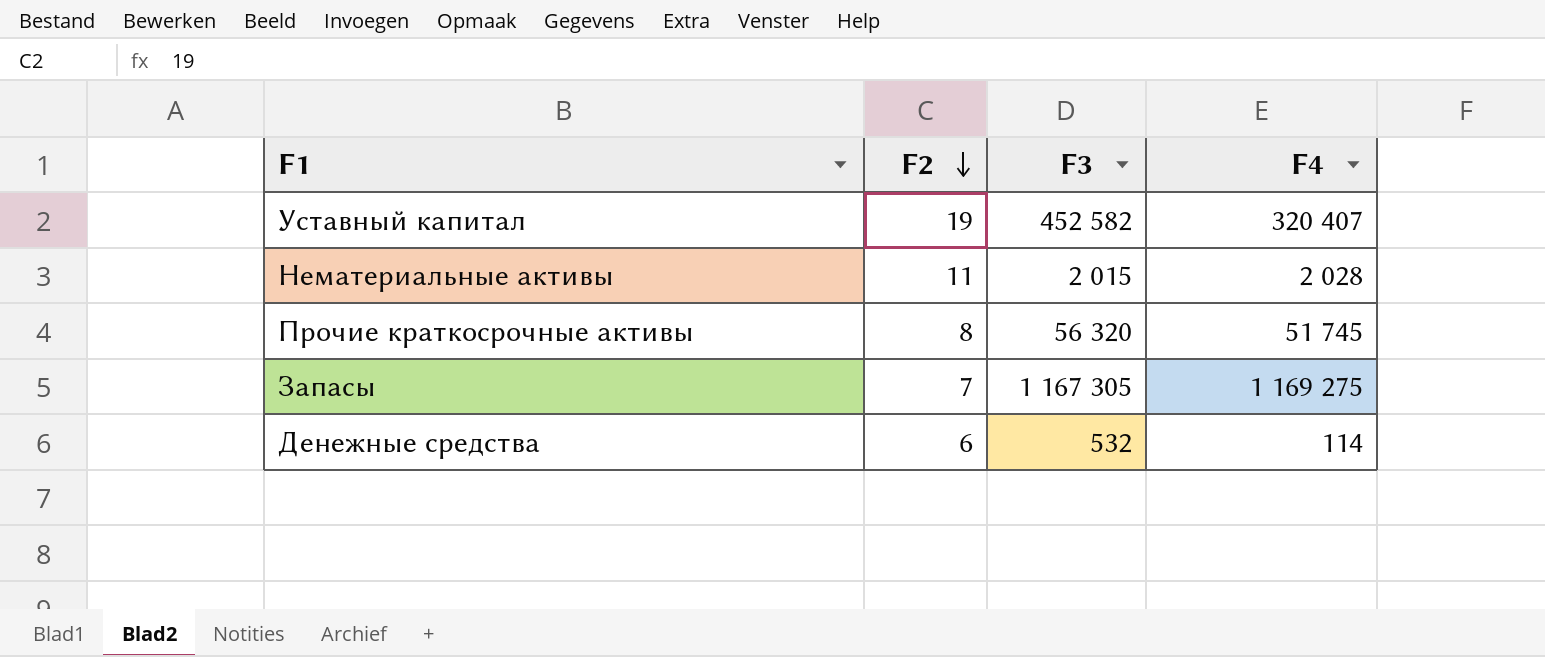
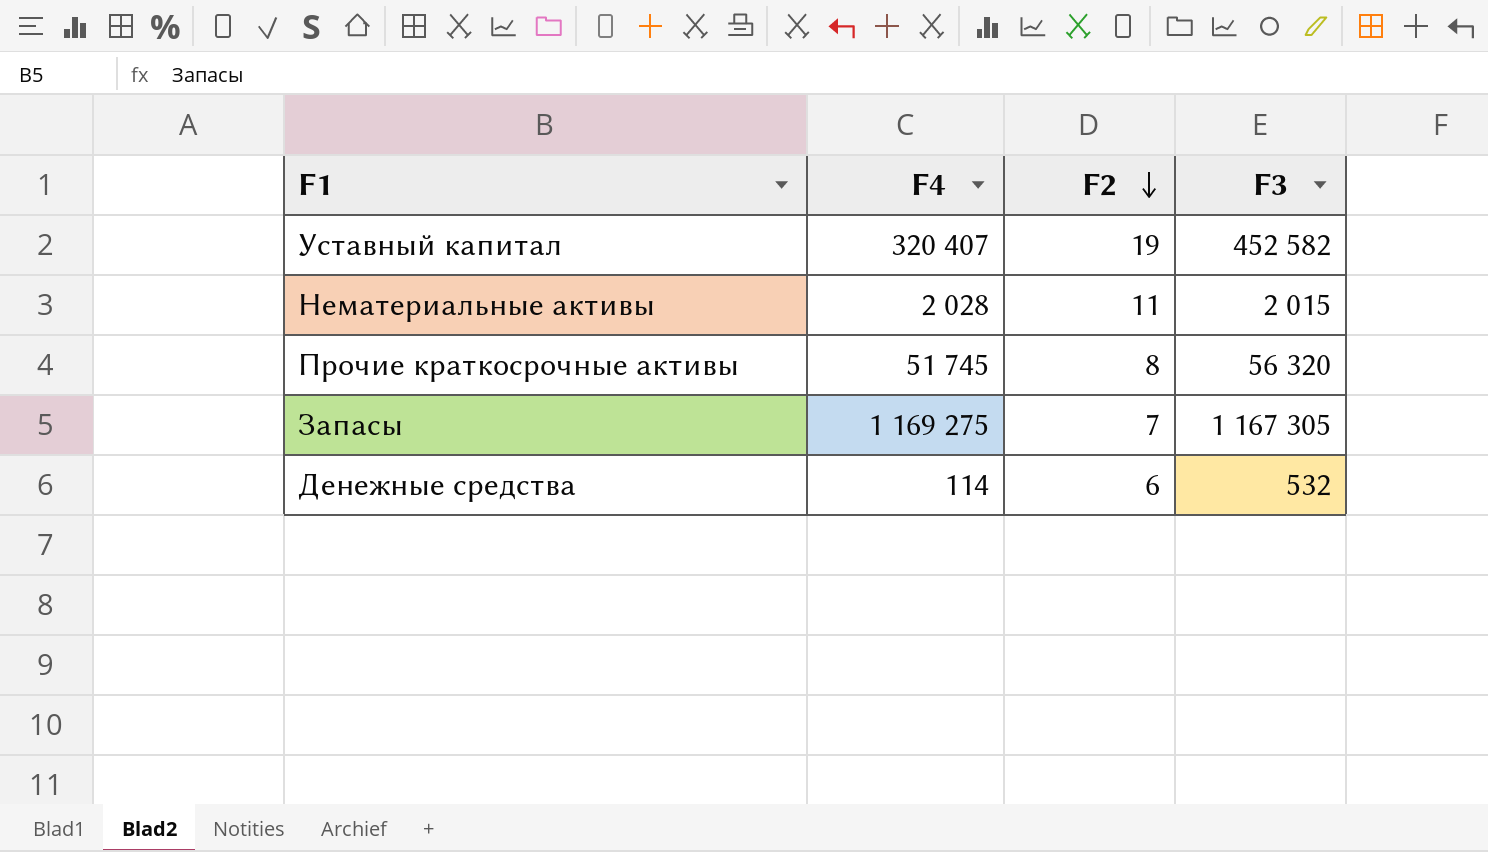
column F4 | position: 4 -> 2

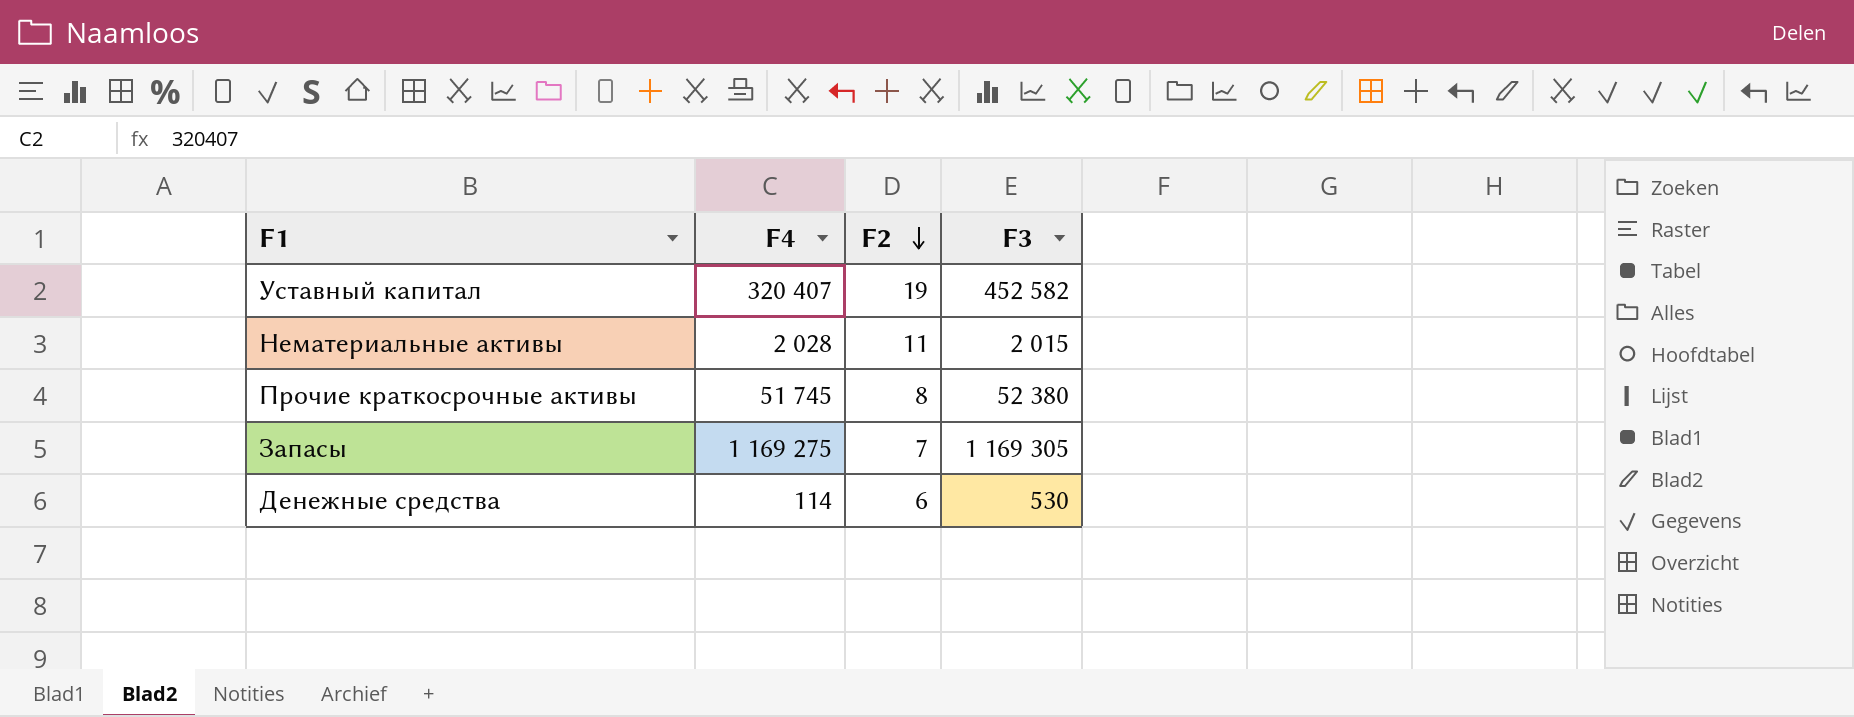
Прочие краткосрочные активы | F3: 56 320 -> 52 380
Запасы | F3: 1 167 305 -> 1 169 305
Денежные средства | F3: 532 -> 530

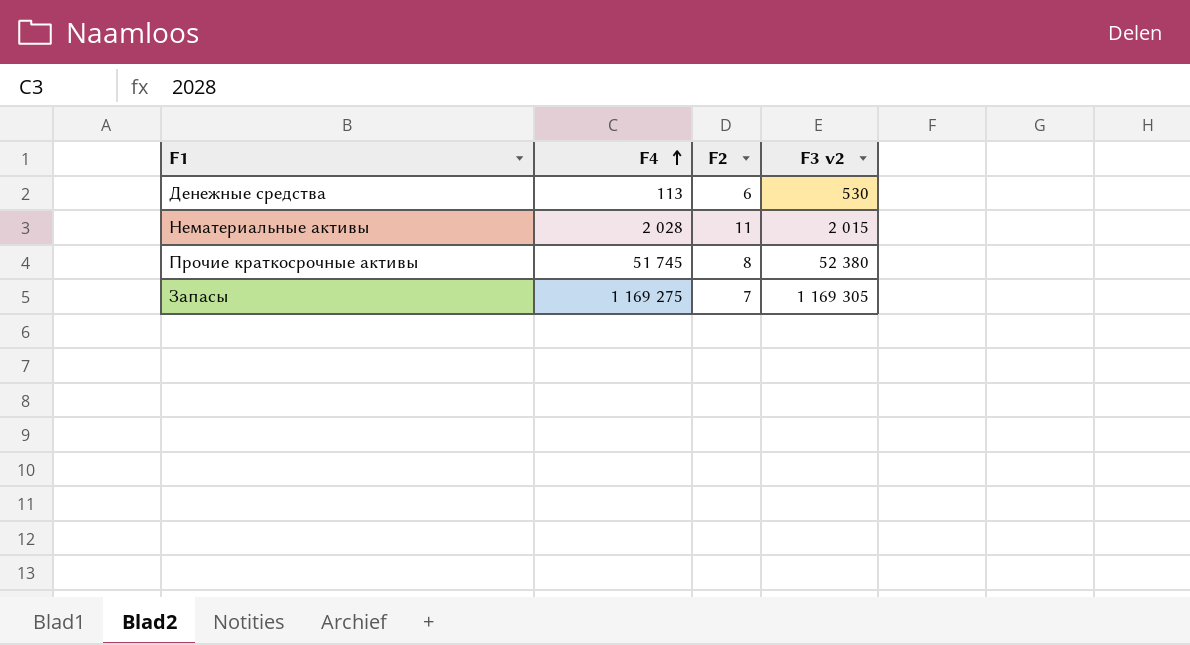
row order: F2 descending -> F4 ascending
column name: F3 -> F3 v2
row Уставный капитал: 320 407 | 19 | 452 582 -> none
Денежные средства | F4: 114 -> 113

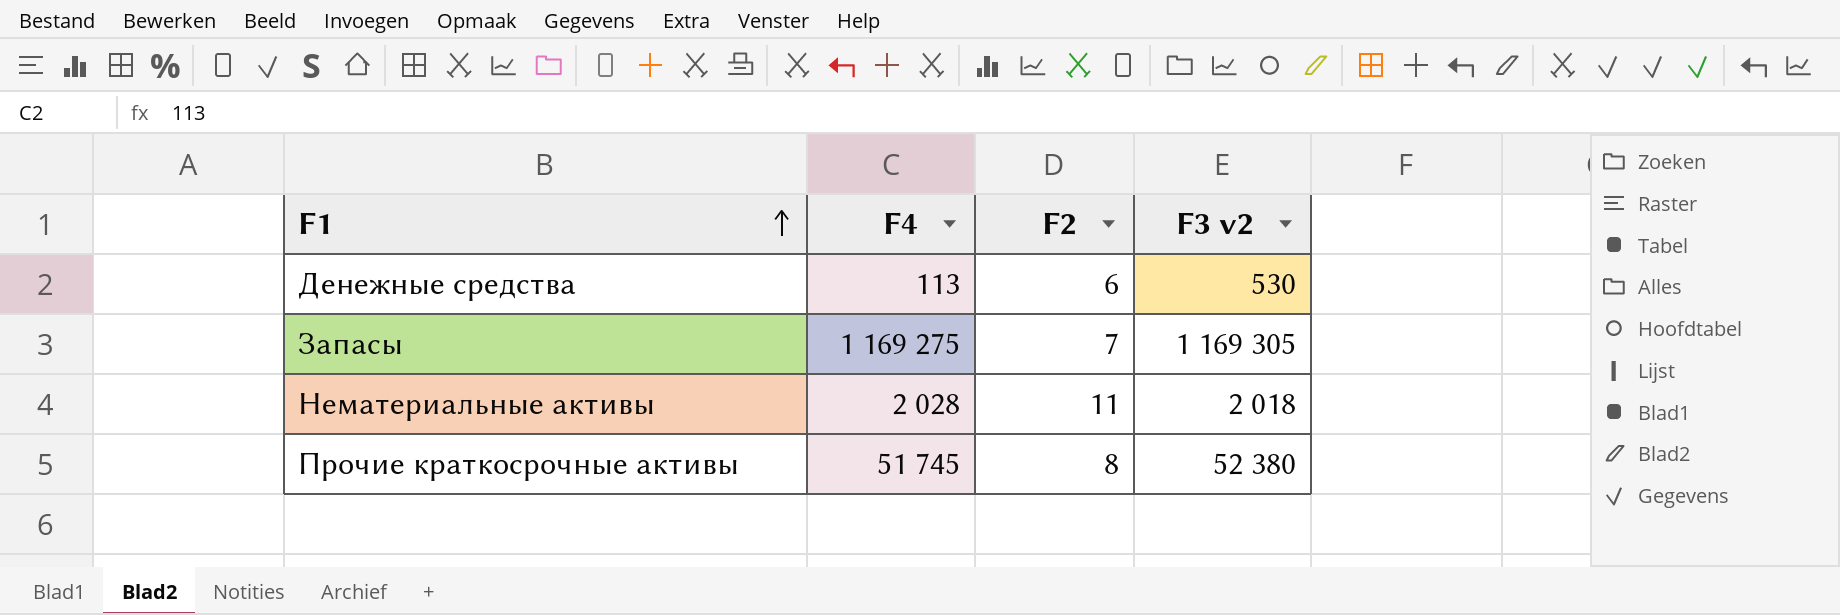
row order: F4 ascending -> F1 ascending
Нематериальные активы | F3 v2: 2 015 -> 2 018

